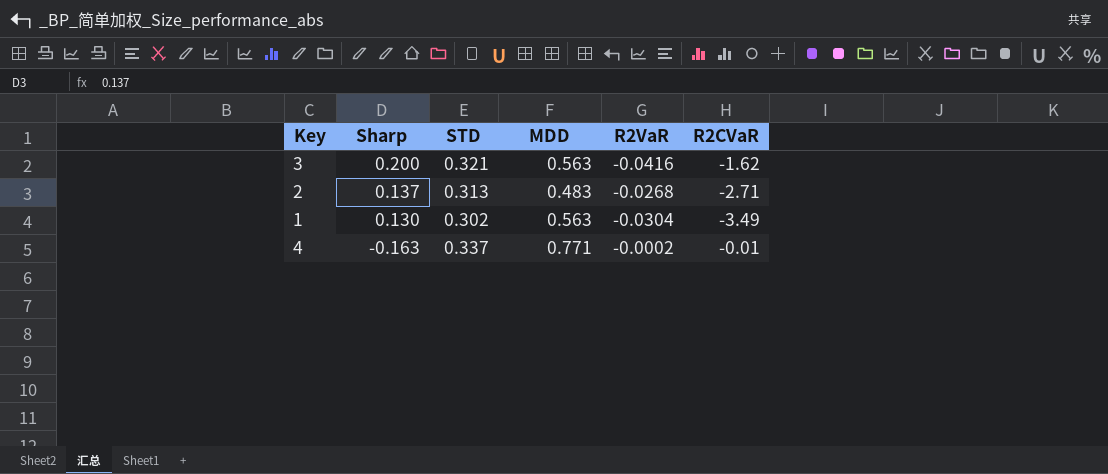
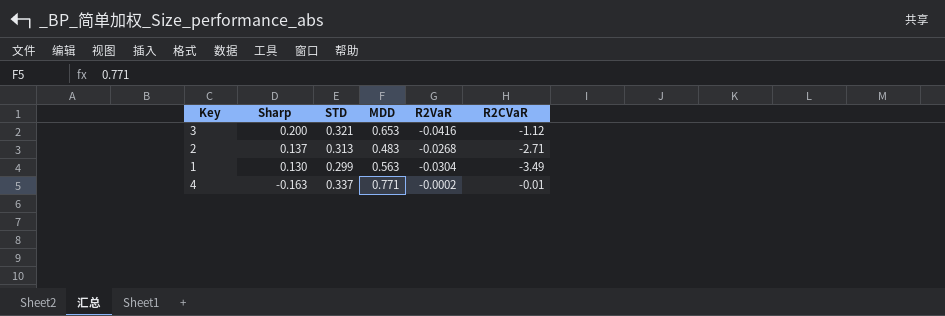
3 | MDD: 0.563 -> 0.653
3 | R2CVaR: -1.62 -> -1.12
1 | STD: 0.302 -> 0.299

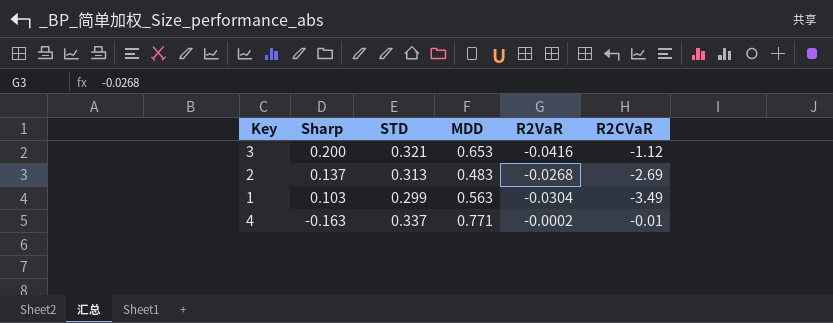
2 | R2CVaR: -2.71 -> -2.69
1 | Sharp: 0.130 -> 0.103

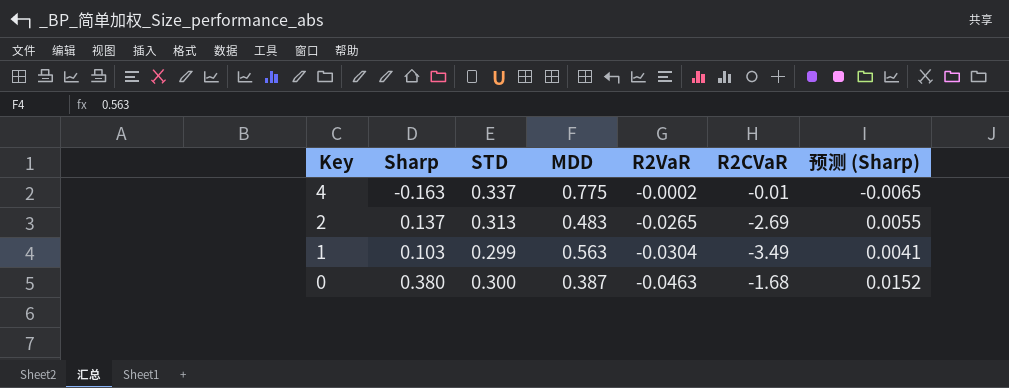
row order: Sharp descending -> Key descending
column 预测 (Sharp) | formula: none -> [Sharp] * 0.04
row 3: 0.200 | 0.321 | 0.653 | -0.0416 | -1.12 -> none
4 | MDD: 0.771 -> 0.775
2 | R2VaR: -0.0268 -> -0.0265
row 0: none -> 0.380 | 0.300 | 0.387 | -0.0463 | -1.68 | 0.0152

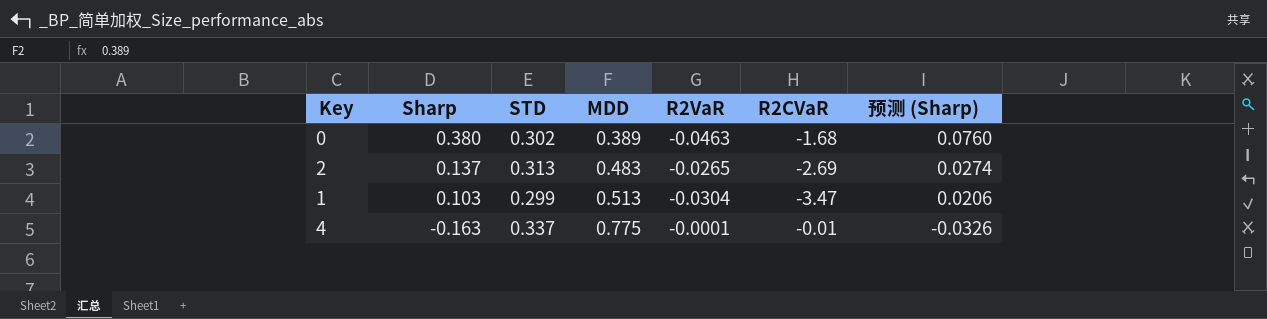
row order: Key descending -> Sharp descending
column 预测 (Sharp) | formula: [Sharp] * 0.04 -> [Sharp] * 0.2
0 | STD: 0.300 -> 0.302
0 | MDD: 0.387 -> 0.389
1 | MDD: 0.563 -> 0.513
1 | R2CVaR: -3.49 -> -3.47
4 | R2VaR: -0.0002 -> -0.0001

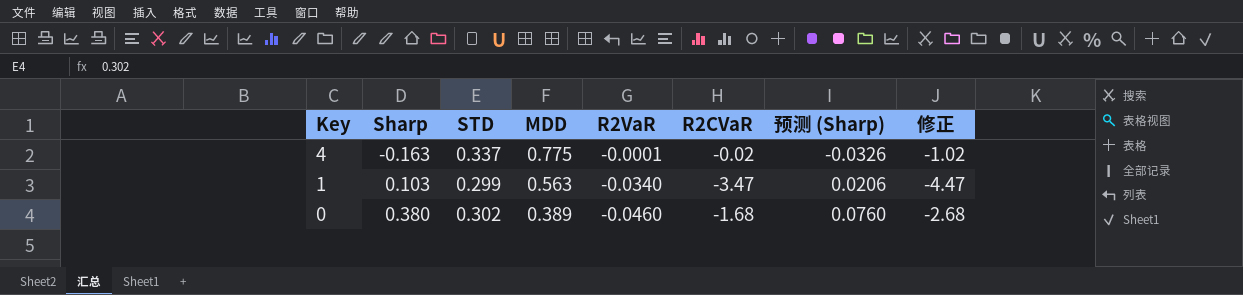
row order: Sharp descending -> Key descending
column 修正 | formula: none -> [R2CVaR] - 1
row 2: 0.137 | 0.313 | 0.483 | -0.0265 | -2.69 | 0.0274 -> none
4 | R2CVaR: -0.01 -> -0.02
1 | MDD: 0.513 -> 0.563
1 | R2VaR: -0.0304 -> -0.0340
0 | R2VaR: -0.0463 -> -0.0460

